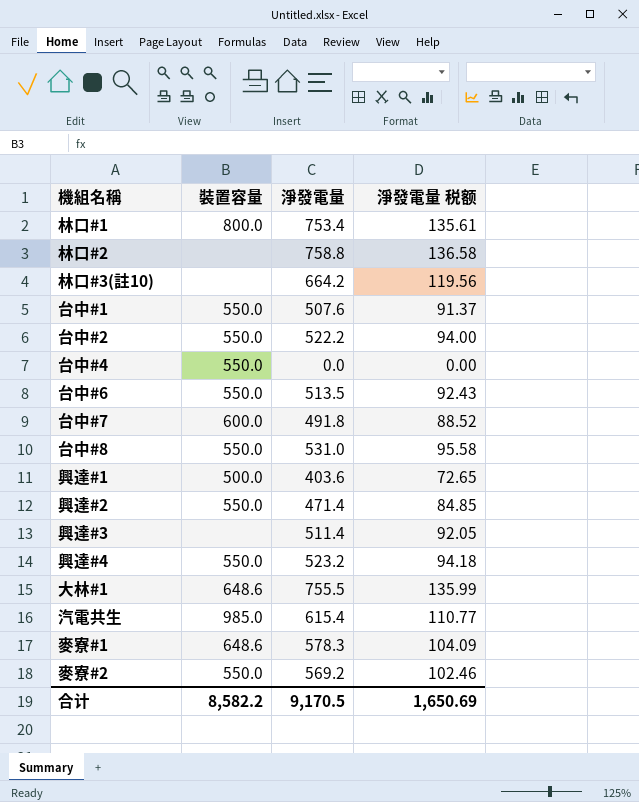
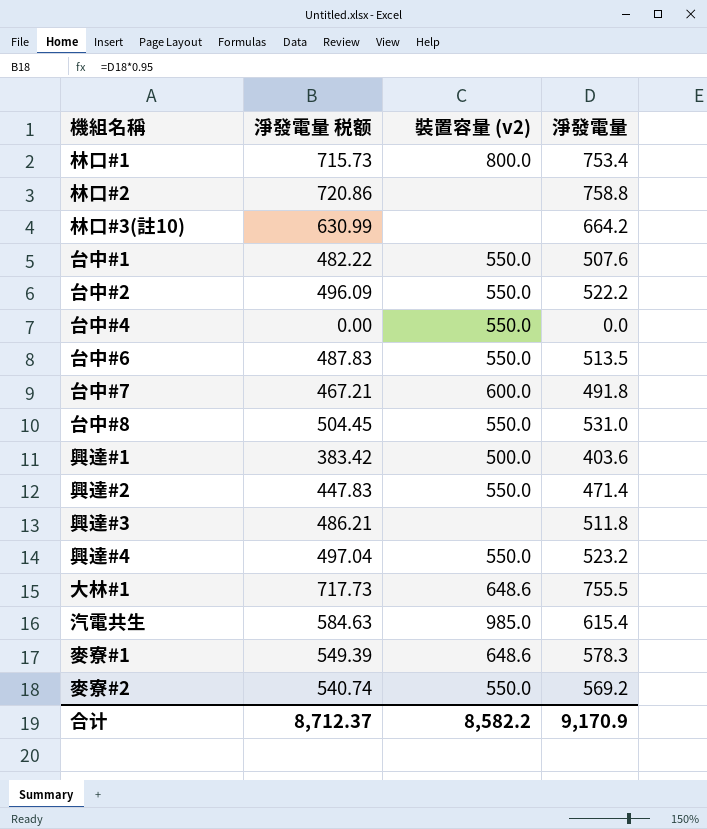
column 淨發電量 税额 | formula: [淨發電量] * 0.18 -> [淨發電量] * 0.95
column 淨發電量 税额 | position: 4 -> 2
column name: 裝置容量 -> 裝置容量 (v2)
興達#3 | 淨發電量: 511.4 -> 511.8
合计 | 淨發電量 税额: 1,650.69 -> 8,712.37
合计 | 淨發電量: 9,170.5 -> 9,170.9

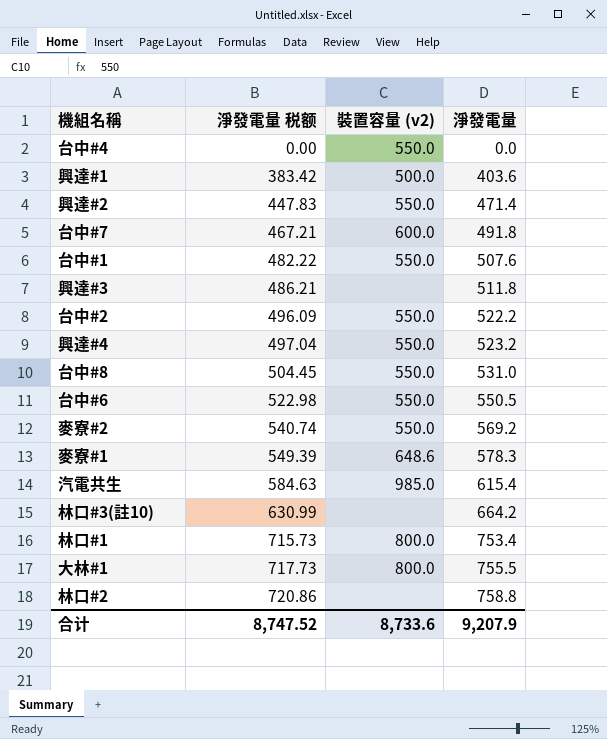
row order: none -> 淨發電量 税额 ascending
台中#6 | 淨發電量 税额: 487.83 -> 522.98
台中#6 | 淨發電量: 513.5 -> 550.5
大林#1 | 裝置容量 (v2): 648.6 -> 800.0
合计 | 淨發電量 税额: 8,712.37 -> 8,747.52
合计 | 裝置容量 (v2): 8,582.2 -> 8,733.6
合计 | 淨發電量: 9,170.9 -> 9,207.9

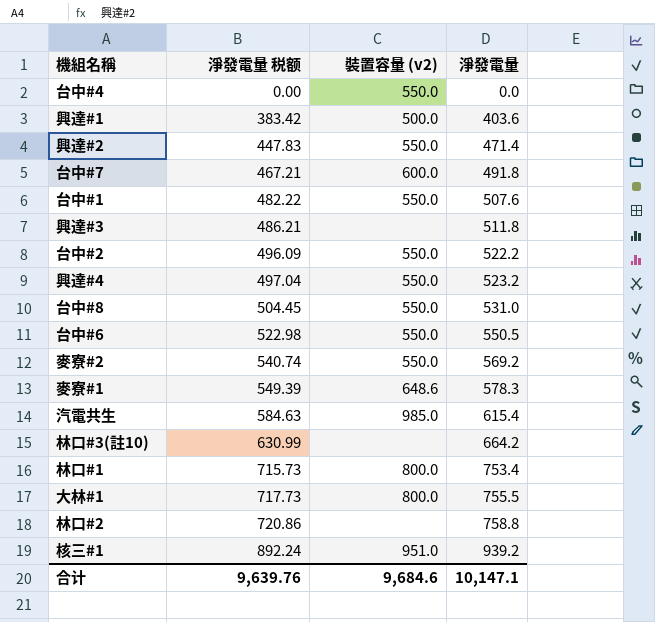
row 核三#1: none -> 892.24 | 951.0 | 939.2
合计 | 淨發電量 税额: 8,747.52 -> 9,639.76
合计 | 裝置容量 (v2): 8,733.6 -> 9,684.6
合计 | 淨發電量: 9,207.9 -> 10,147.1

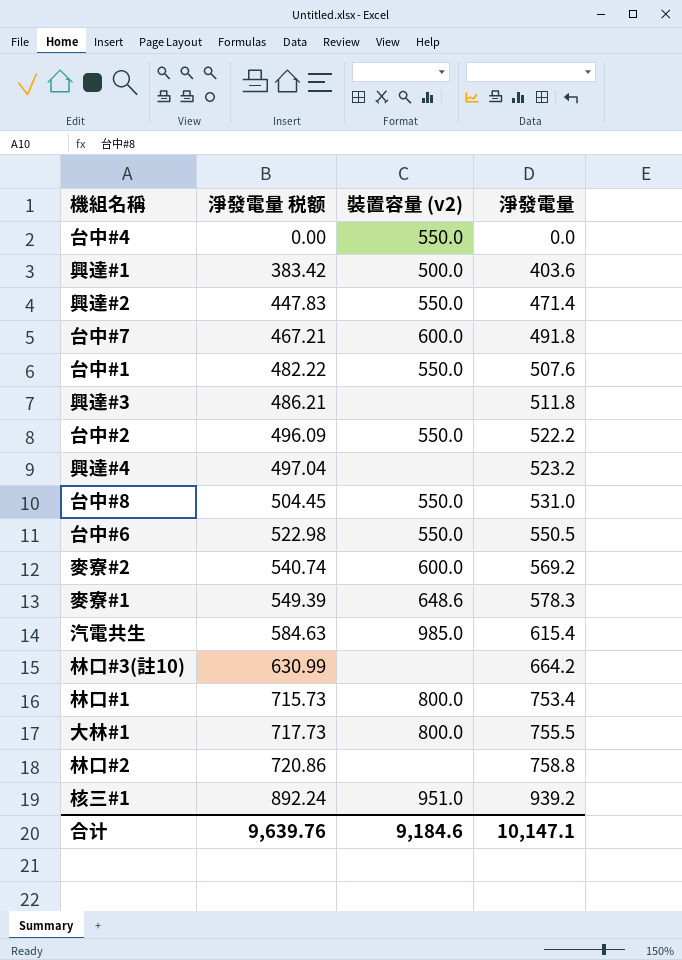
興達#4 | 裝置容量 (v2): 550.0 -> none
麥寮#2 | 裝置容量 (v2): 550.0 -> 600.0
合计 | 裝置容量 (v2): 9,684.6 -> 9,184.6

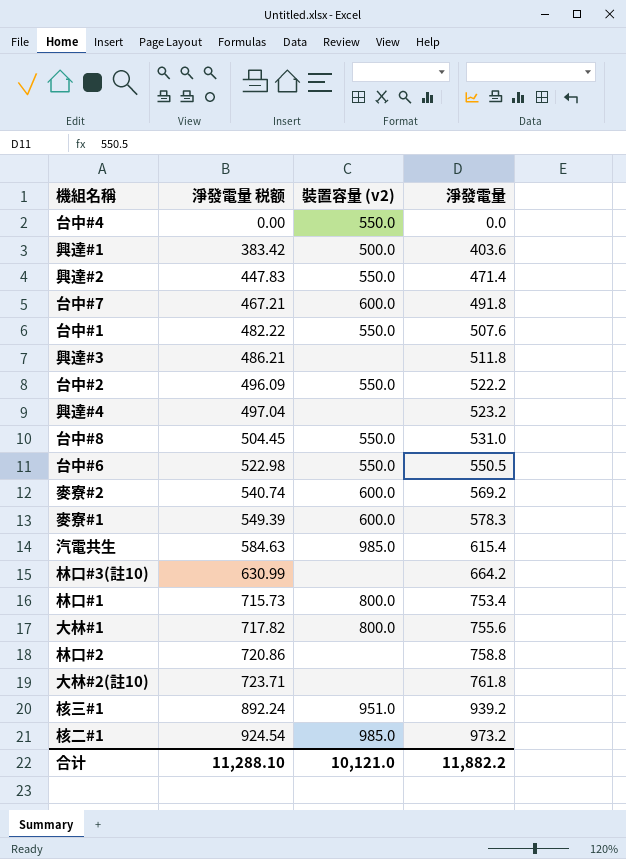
麥寮#1 | 裝置容量 (v2): 648.6 -> 600.0
大林#1 | 淨發電量 税额: 717.73 -> 717.82
大林#1 | 淨發電量: 755.5 -> 755.6
row 大林#2(註10): none -> 723.71 | none | 761.8
row 核二#1: none -> 924.54 | 985.0 | 973.2
合计 | 淨發電量 税额: 9,639.76 -> 11,288.10
合计 | 裝置容量 (v2): 9,184.6 -> 10,121.0
合计 | 淨發電量: 10,147.1 -> 11,882.2

